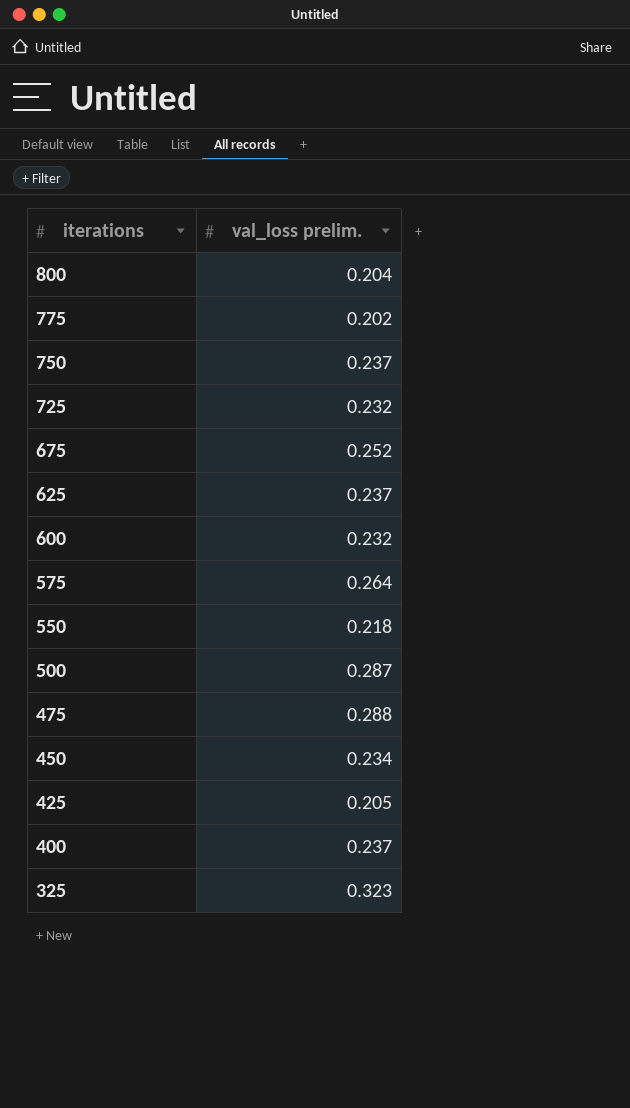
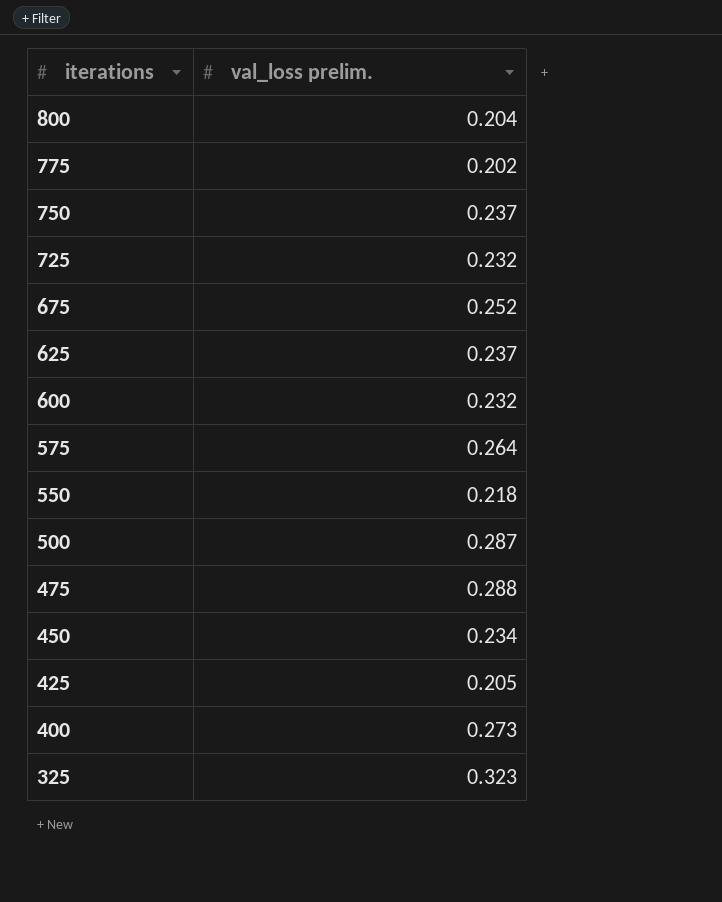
400 | val_loss prelim.: 0.237 -> 0.273

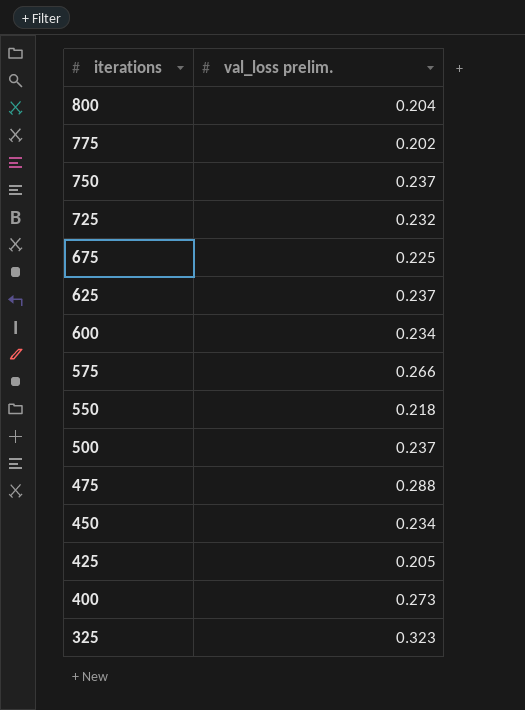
675 | val_loss prelim.: 0.252 -> 0.225
600 | val_loss prelim.: 0.232 -> 0.234
575 | val_loss prelim.: 0.264 -> 0.266
500 | val_loss prelim.: 0.287 -> 0.237

